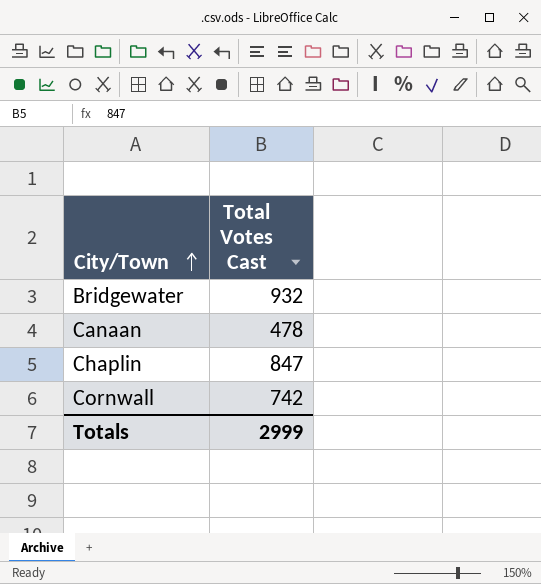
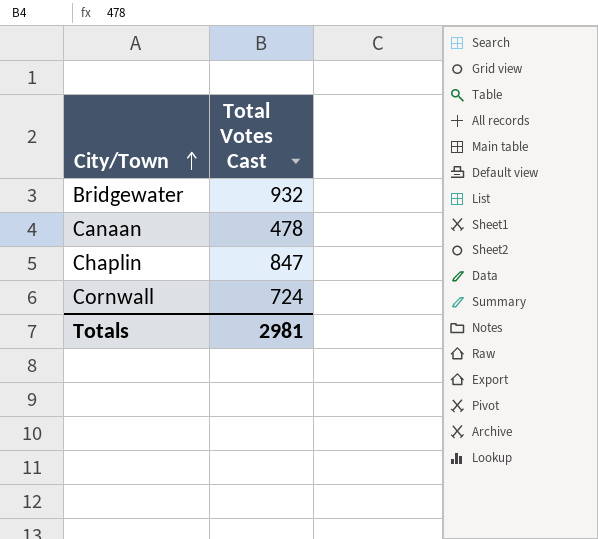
Cornwall | Total Votes Cast: 742 -> 724
Totals | Total Votes Cast: 2999 -> 2981

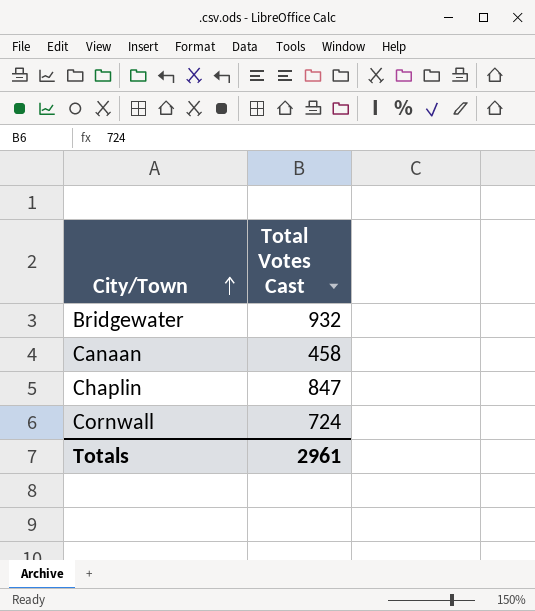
Canaan | Total Votes Cast: 478 -> 458
Totals | Total Votes Cast: 2981 -> 2961

